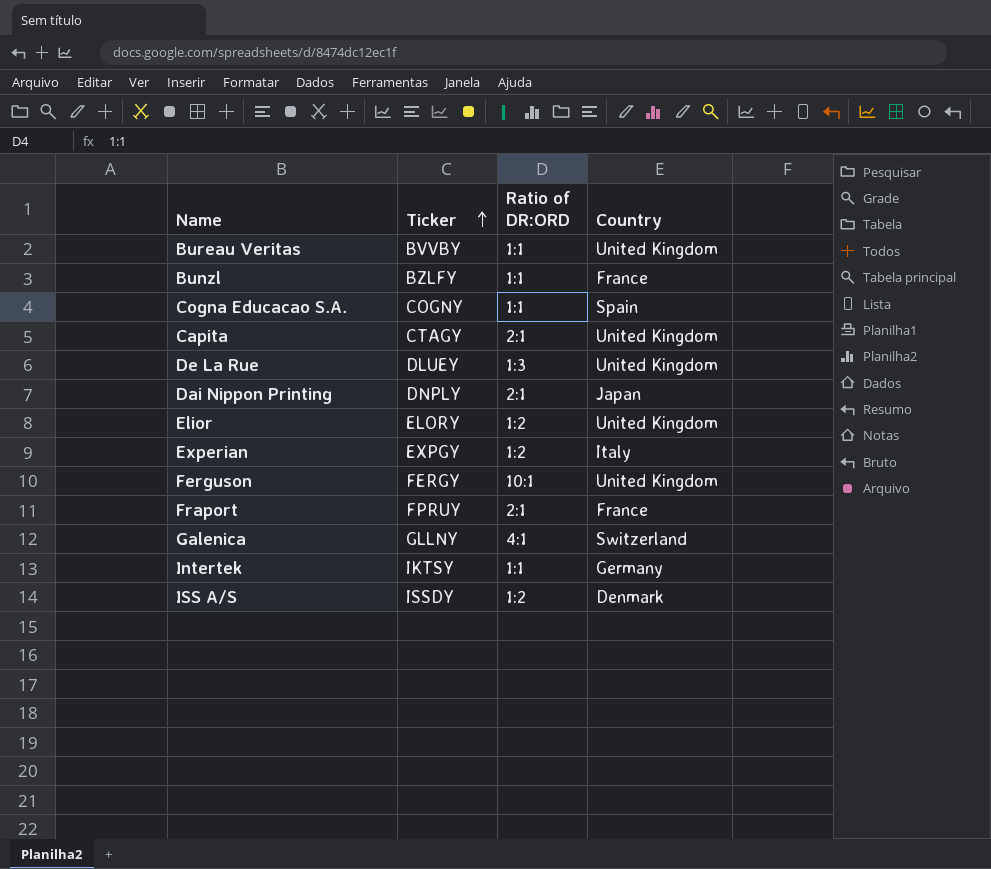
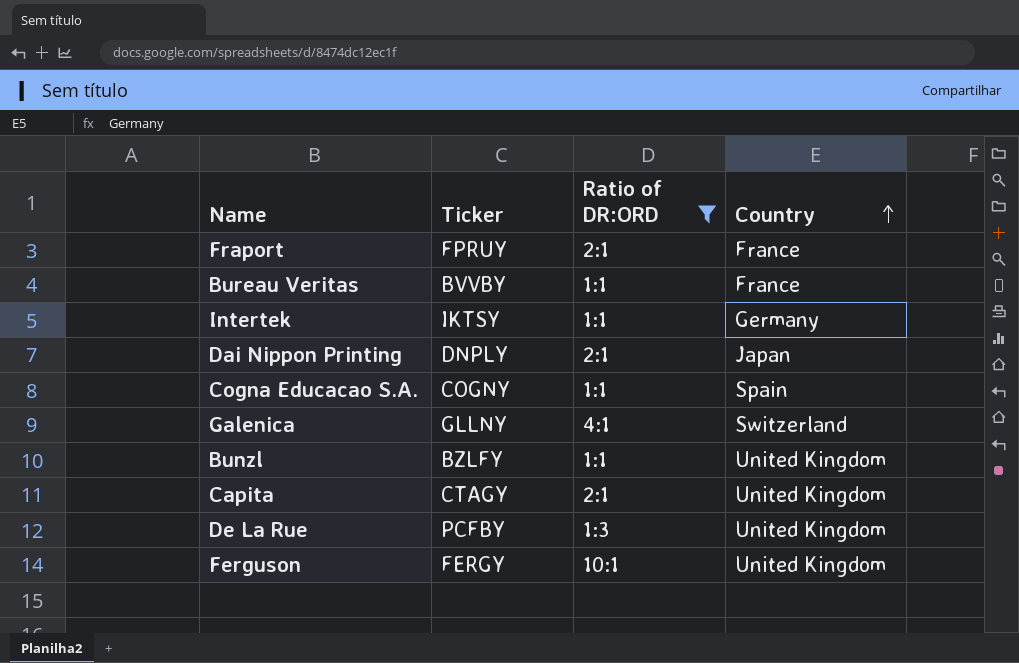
filter: none -> Ratio of DR:ORD != 1:2
row order: Ticker ascending -> Country ascending
Bureau Veritas | Country: United Kingdom -> France
Bunzl | Country: France -> United Kingdom
De La Rue | Ticker: DLUEY -> PCFBY

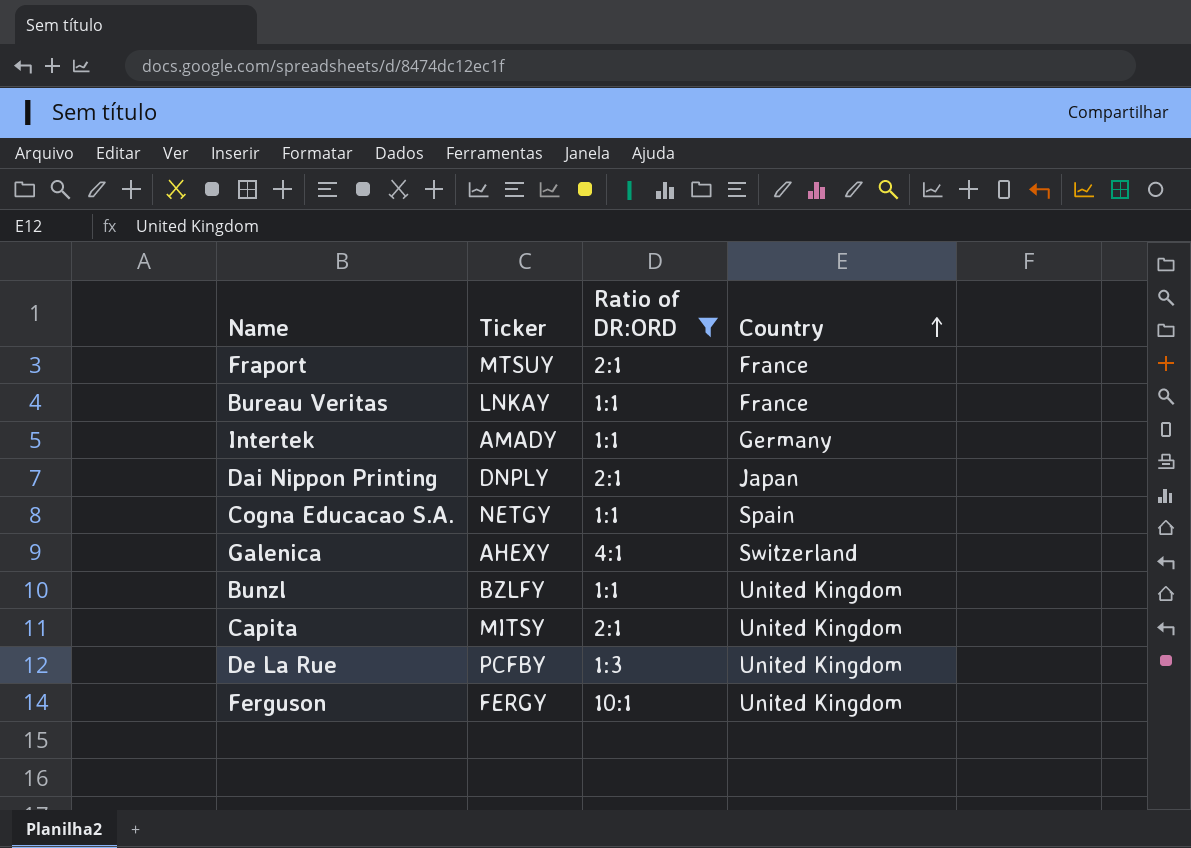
Fraport | Ticker: FPRUY -> MTSUY
Bureau Veritas | Ticker: BVVBY -> LNKAY
Intertek | Ticker: IKTSY -> AMADY
Cogna Educacao S.A. | Ticker: COGNY -> NETGY
Galenica | Ticker: GLLNY -> AHEXY
Capita | Ticker: CTAGY -> MITSY

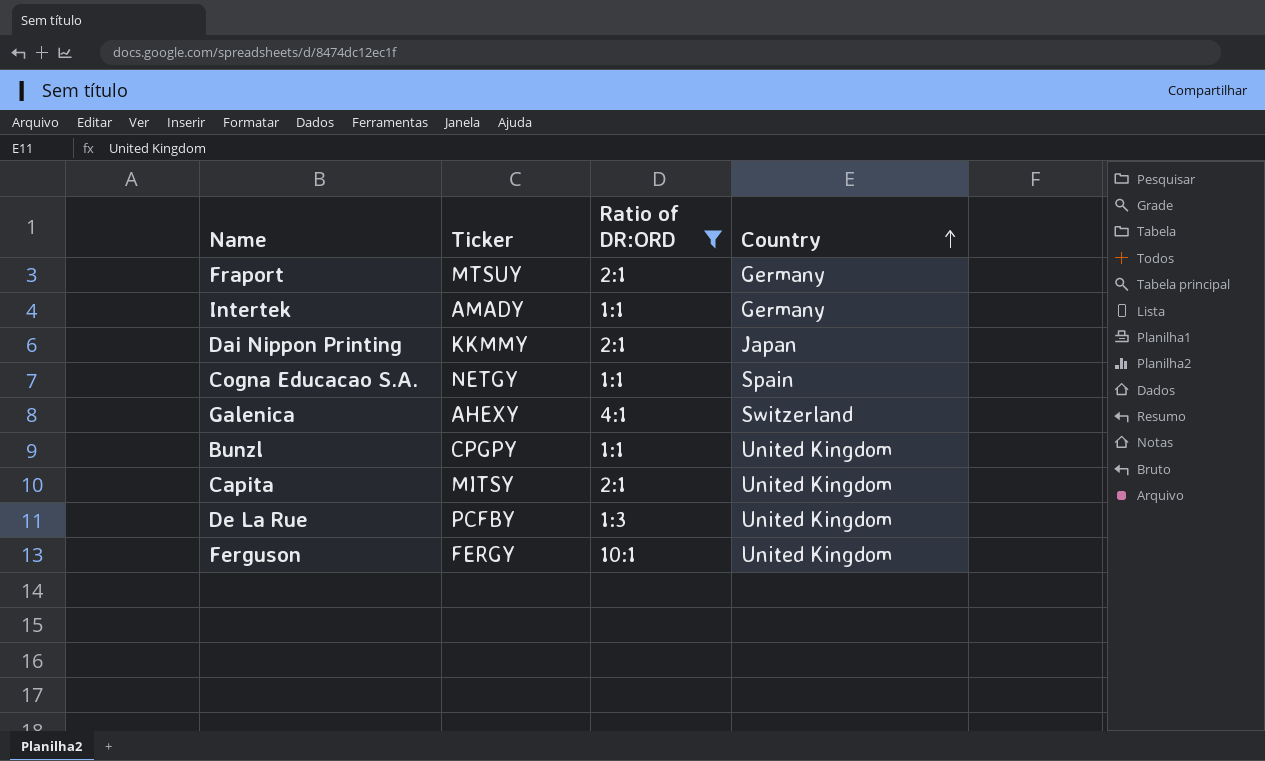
row Bureau Veritas: LNKAY | 1:1 | France -> none
Fraport | Country: France -> Germany
Dai Nippon Printing | Ticker: DNPLY -> KKMMY
Bunzl | Ticker: BZLFY -> CPGPY

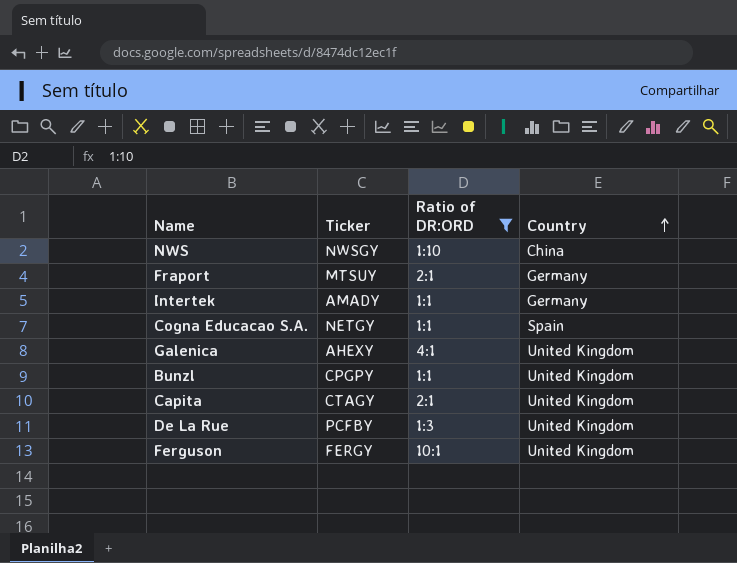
row Dai Nippon Printing: KKMMY | 2:1 | Japan -> none
row NWS: none -> NWSGY | 1:10 | China
Galenica | Country: Switzerland -> United Kingdom
Capita | Ticker: MITSY -> CTAGY

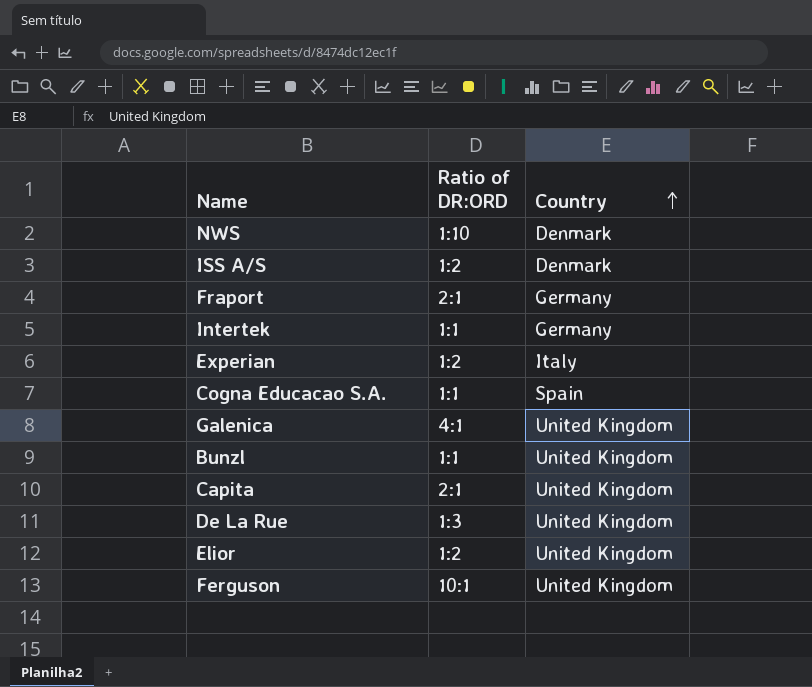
filter: Ratio of DR:ORD != 1:2 -> none
column Ticker | position: 2 -> none
NWS | Country: China -> Denmark

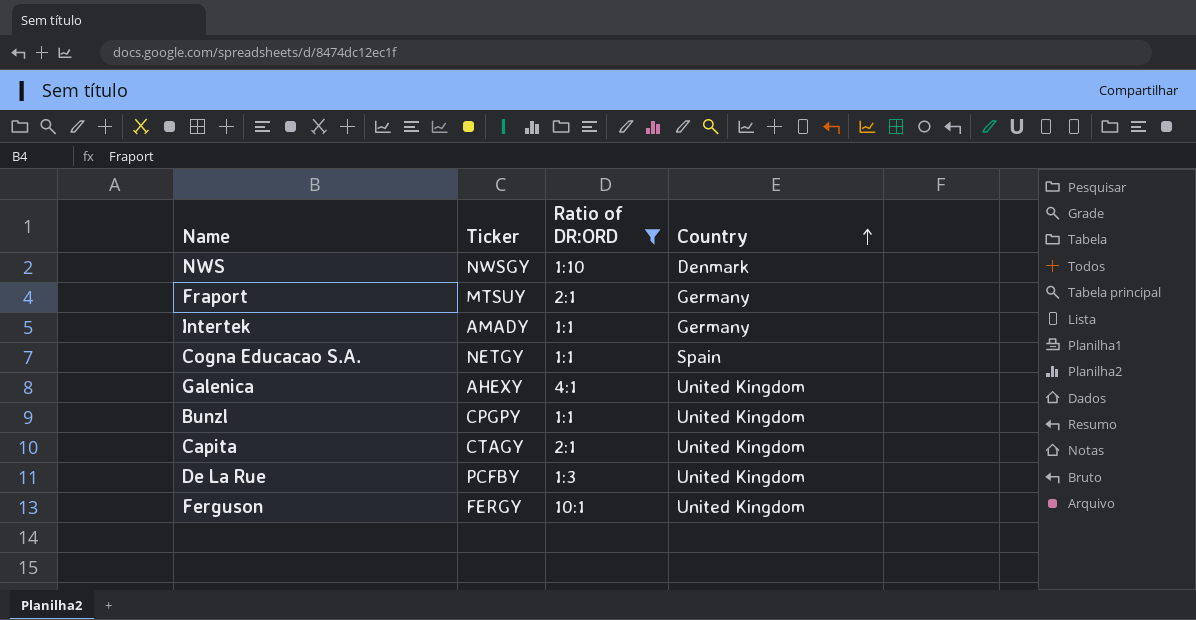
filter: none -> Ratio of DR:ORD != 1:2
column Ticker | position: none -> 2

